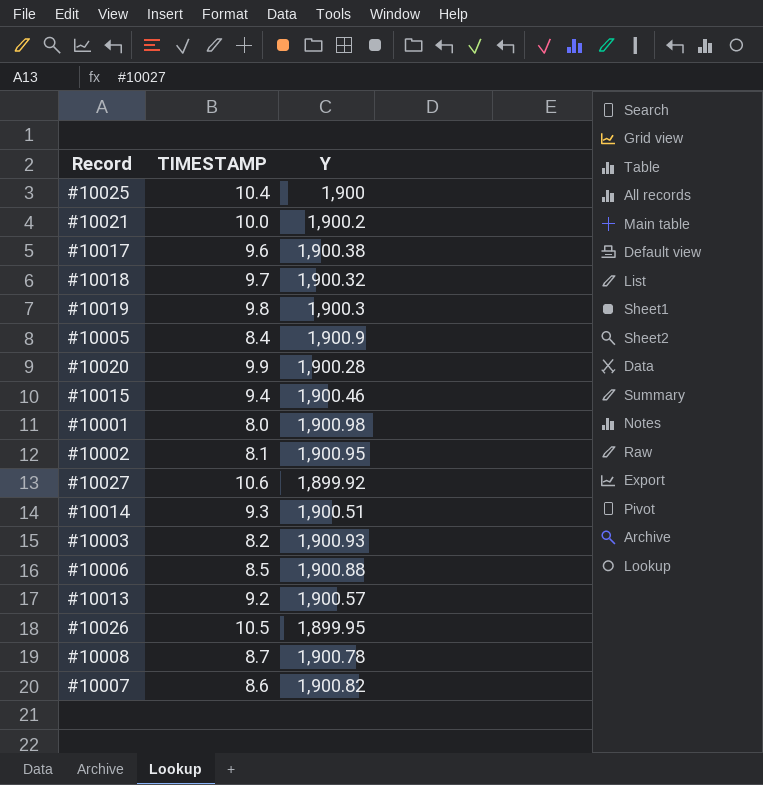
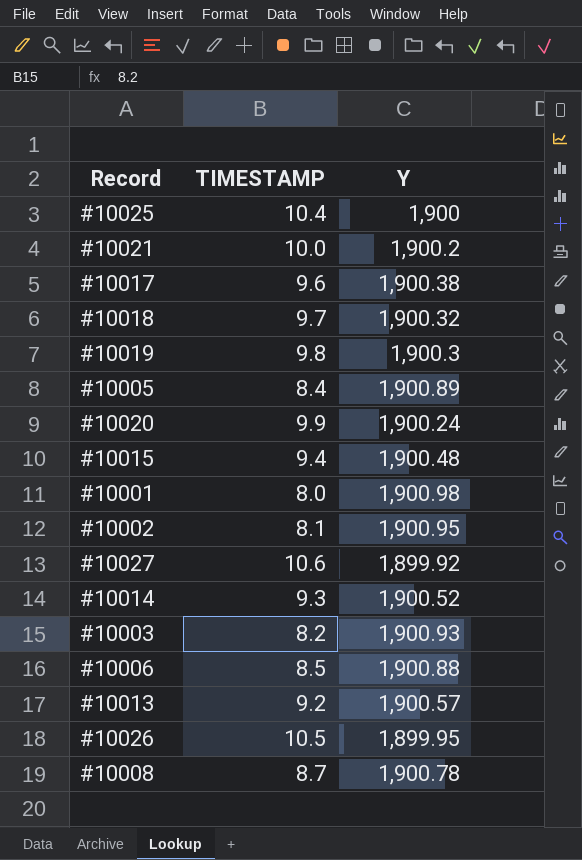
row #10007: 8.6 | 1,900.82 -> none
#10005 | Y: 1,900.9 -> 1,900.89
#10020 | Y: 1,900.28 -> 1,900.24
#10015 | Y: 1,900.46 -> 1,900.48
#10014 | Y: 1,900.51 -> 1,900.52

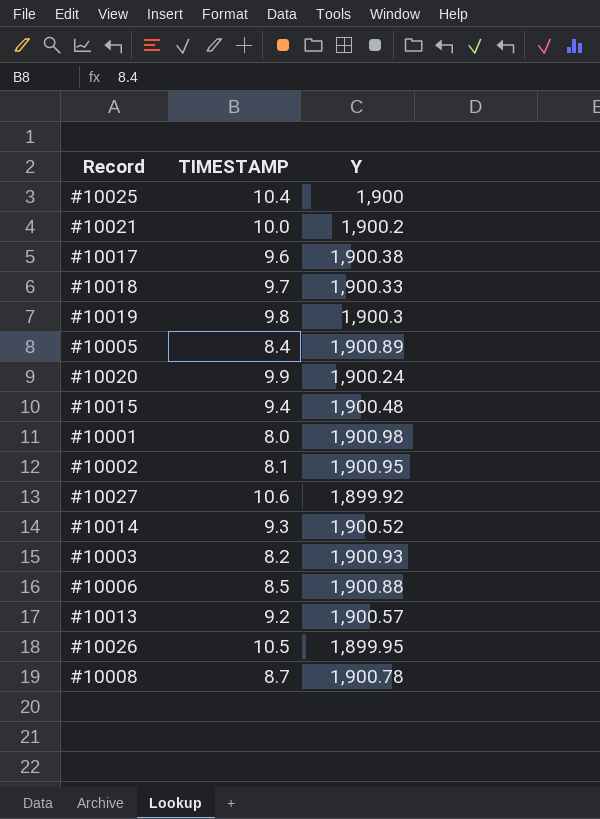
#10018 | Y: 1,900.32 -> 1,900.33

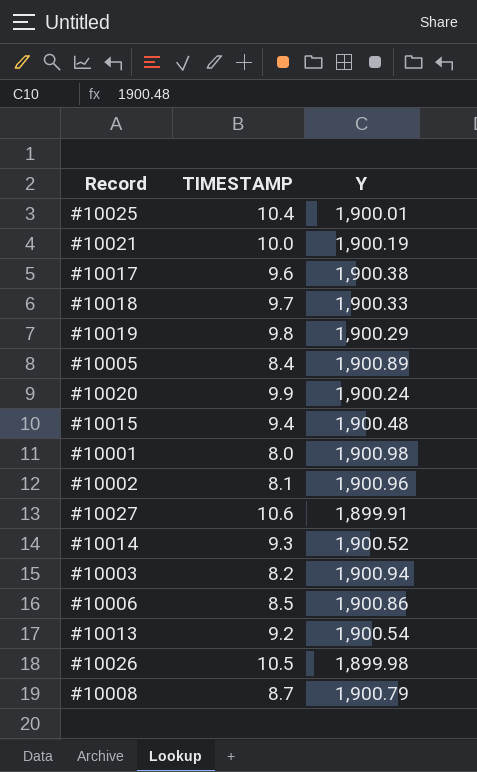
#10025 | Y: 1,900 -> 1,900.01
#10021 | Y: 1,900.2 -> 1,900.19
#10019 | Y: 1,900.3 -> 1,900.29
#10002 | Y: 1,900.95 -> 1,900.96
#10027 | Y: 1,899.92 -> 1,899.91
#10003 | Y: 1,900.93 -> 1,900.94
#10006 | Y: 1,900.88 -> 1,900.86
#10013 | Y: 1,900.57 -> 1,900.54
#10026 | Y: 1,899.95 -> 1,899.98
#10008 | Y: 1,900.78 -> 1,900.79

